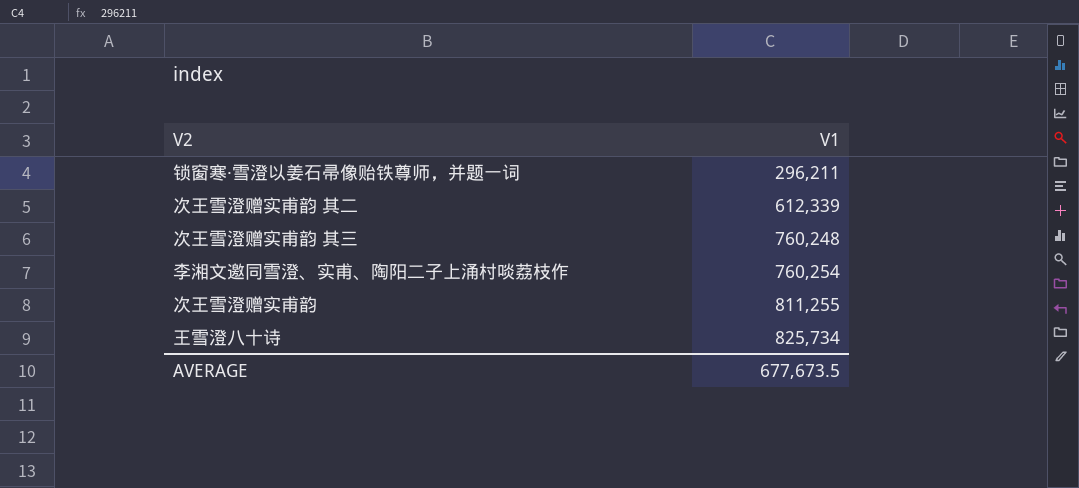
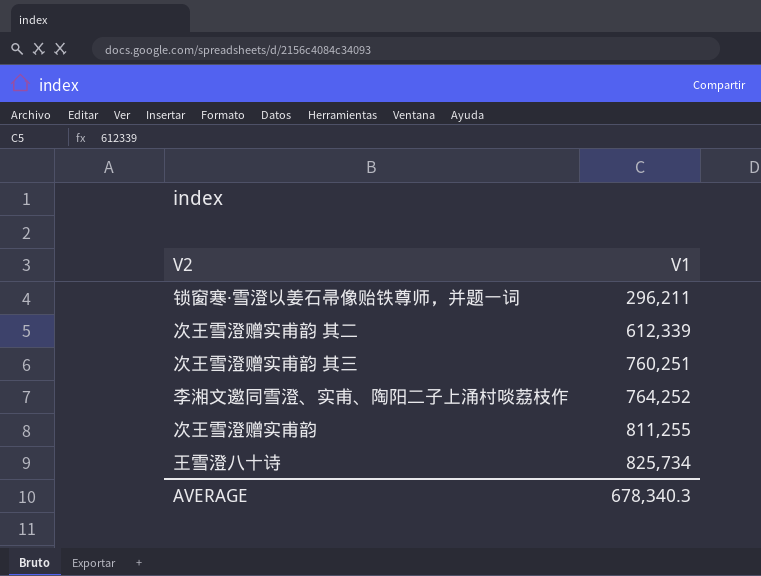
次王雪澄赠实甫韵 其三 | V1: 760,248 -> 760,251
李湘文邀同雪澄、实甫、陶阳二子上涌村啖荔枝作 | V1: 760,254 -> 764,252
AVERAGE | V1: 677,673.5 -> 678,340.3

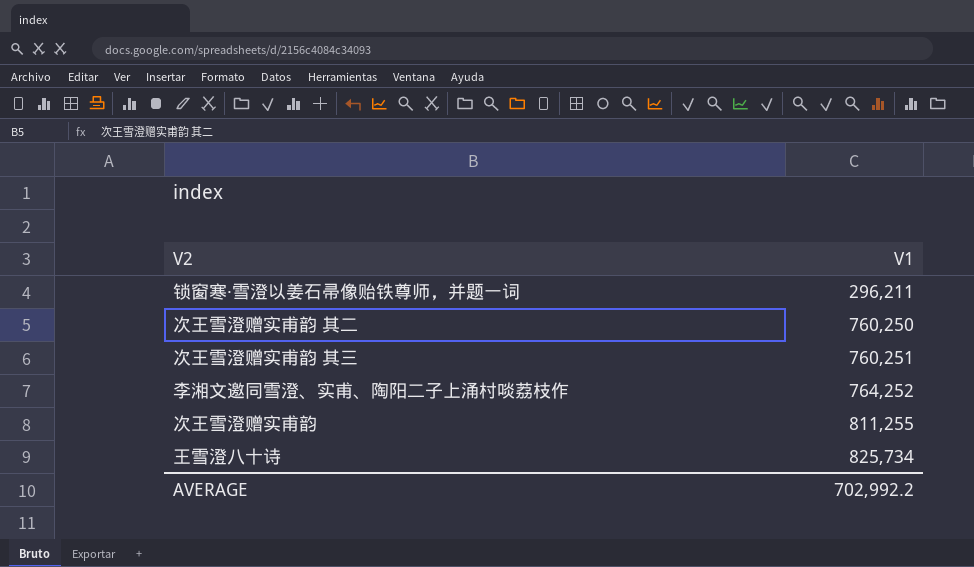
次王雪澄赠实甫韵 其二 | V1: 612,339 -> 760,250
AVERAGE | V1: 678,340.3 -> 702,992.2

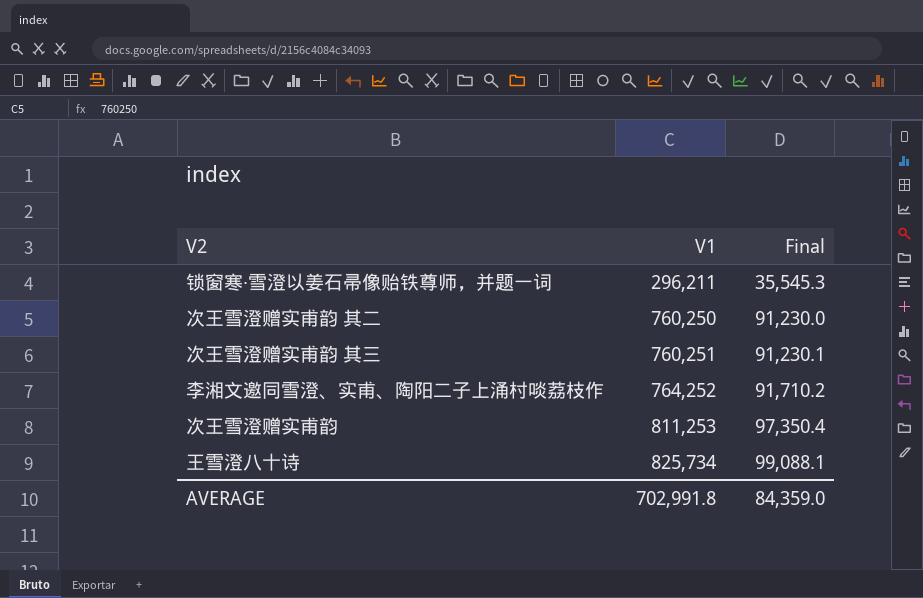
column Final | formula: none -> [V1] * 0.12
次王雪澄赠实甫韵 | V1: 811,255 -> 811,253
AVERAGE | V1: 702,992.2 -> 702,991.8

